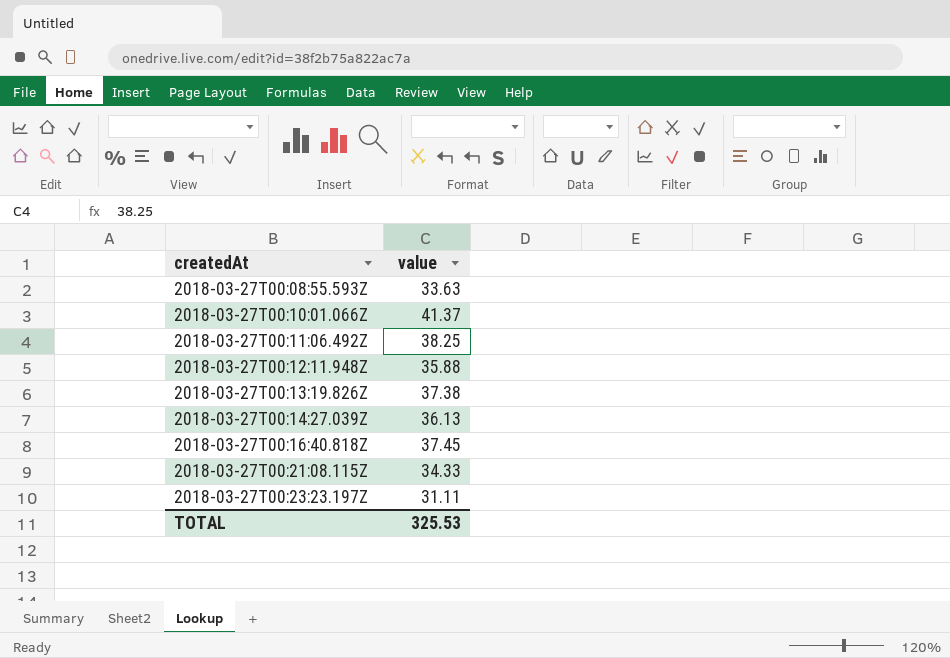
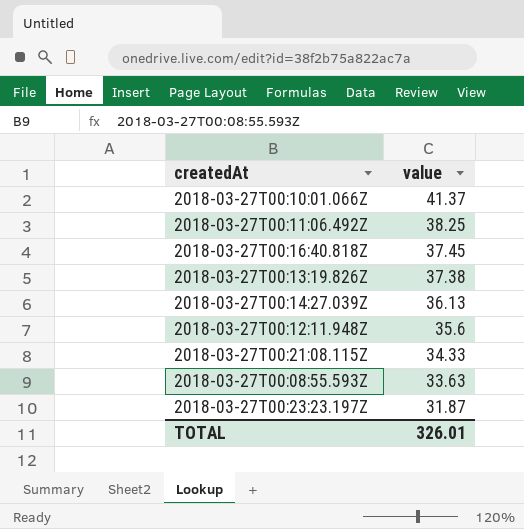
row order: createdAt ascending -> value descending
2018-03-27T00:12:11.948Z | value: 35.88 -> 35.6
2018-03-27T00:23:23.197Z | value: 31.11 -> 31.87
TOTAL | value: 325.53 -> 326.01

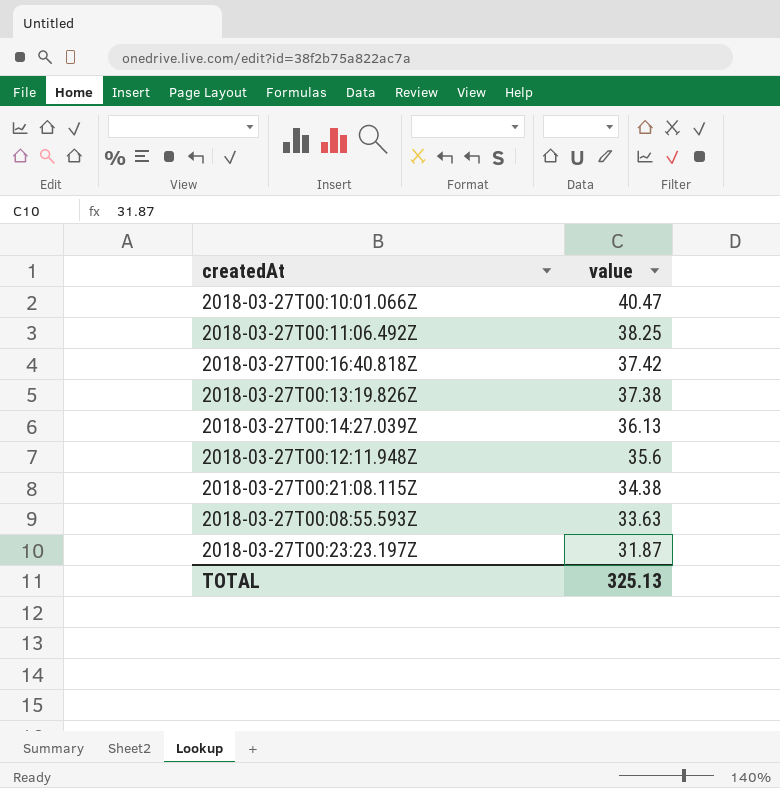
2018-03-27T00:10:01.066Z | value: 41.37 -> 40.47
2018-03-27T00:16:40.818Z | value: 37.45 -> 37.42
2018-03-27T00:21:08.115Z | value: 34.33 -> 34.38
TOTAL | value: 326.01 -> 325.13

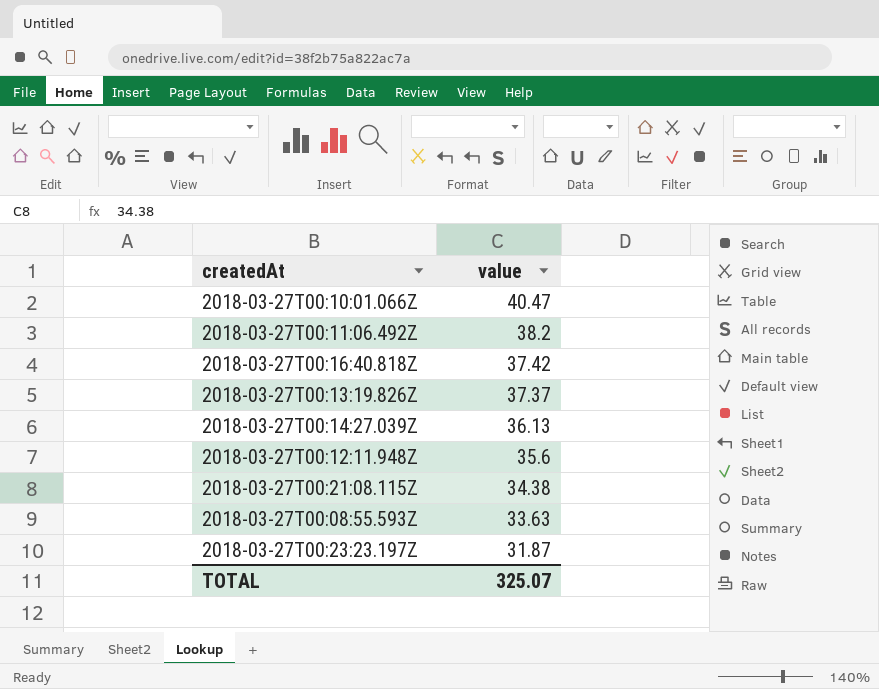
2018-03-27T00:11:06.492Z | value: 38.25 -> 38.2
2018-03-27T00:13:19.826Z | value: 37.38 -> 37.37
TOTAL | value: 325.13 -> 325.07

